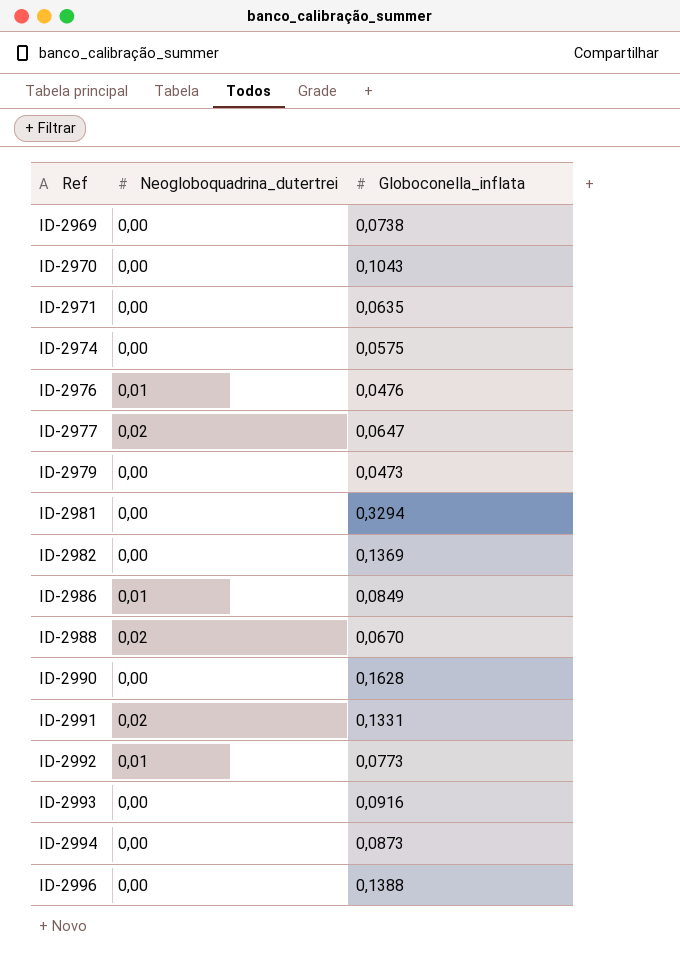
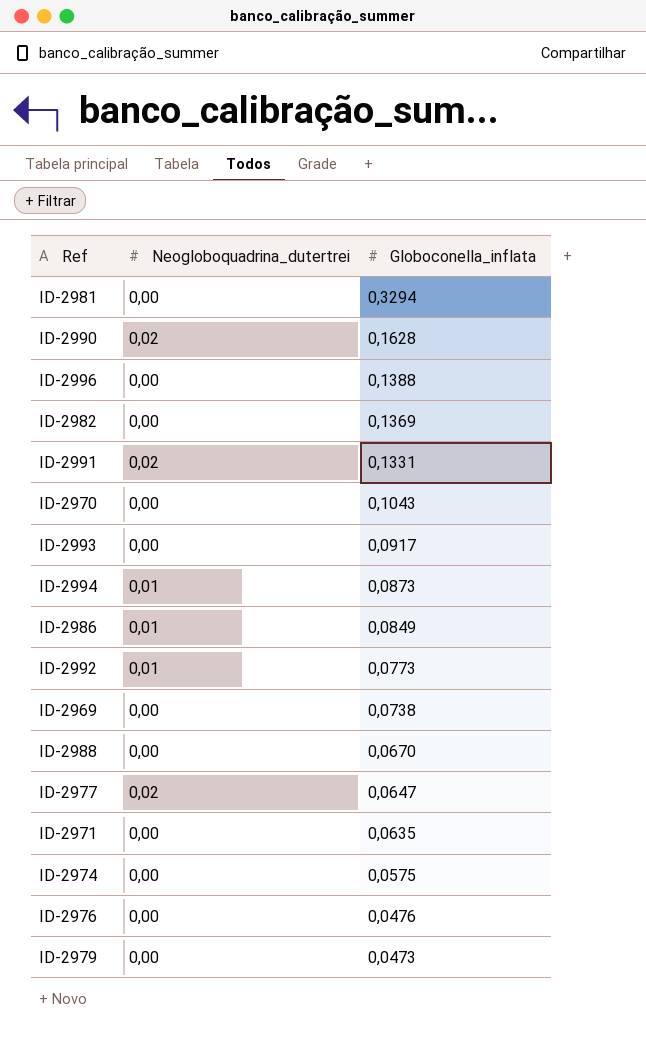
row order: Ref ascending -> Globoconella_inflata descending
ID-2990 | Neogloboquadrina_dutertrei: 0,00 -> 0,02
ID-2993 | Globoconella_inflata: 0,0916 -> 0,0917
ID-2994 | Neogloboquadrina_dutertrei: 0,00 -> 0,01
ID-2988 | Neogloboquadrina_dutertrei: 0,02 -> 0,00
ID-2976 | Neogloboquadrina_dutertrei: 0,01 -> 0,00

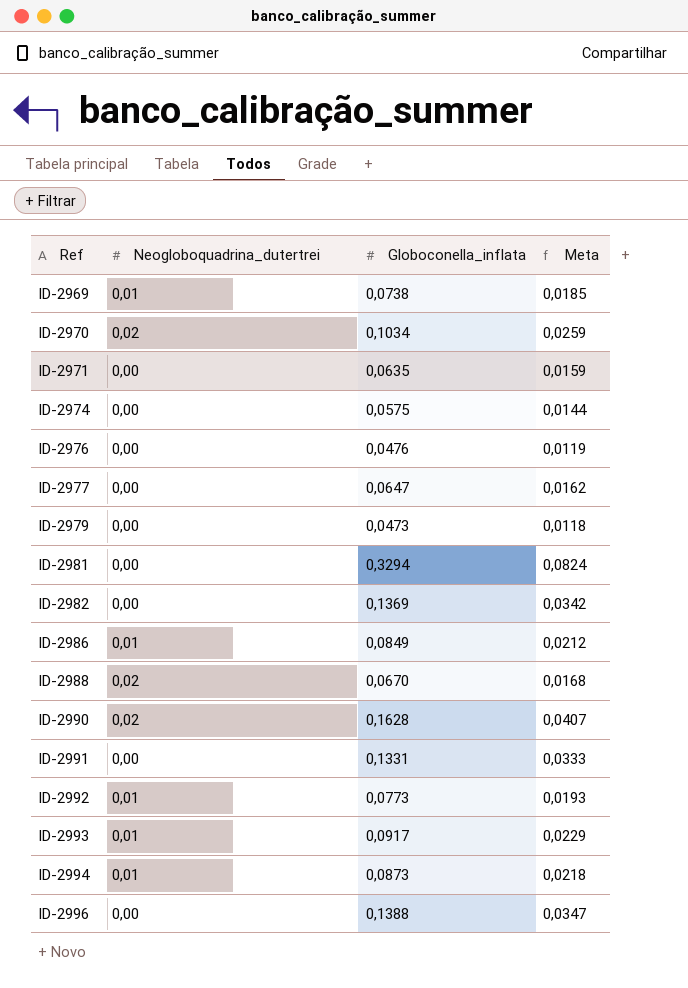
row order: Globoconella_inflata descending -> Ref ascending
column Meta | formula: none -> [Globoconella_inflata] * 0,25
ID-2969 | Neogloboquadrina_dutertrei: 0,00 -> 0,01
ID-2970 | Neogloboquadrina_dutertrei: 0,00 -> 0,02
ID-2970 | Globoconella_inflata: 0,1043 -> 0,1034
ID-2977 | Neogloboquadrina_dutertrei: 0,02 -> 0,00
ID-2988 | Neogloboquadrina_dutertrei: 0,00 -> 0,02
ID-2991 | Neogloboquadrina_dutertrei: 0,02 -> 0,00
ID-2993 | Neogloboquadrina_dutertrei: 0,00 -> 0,01

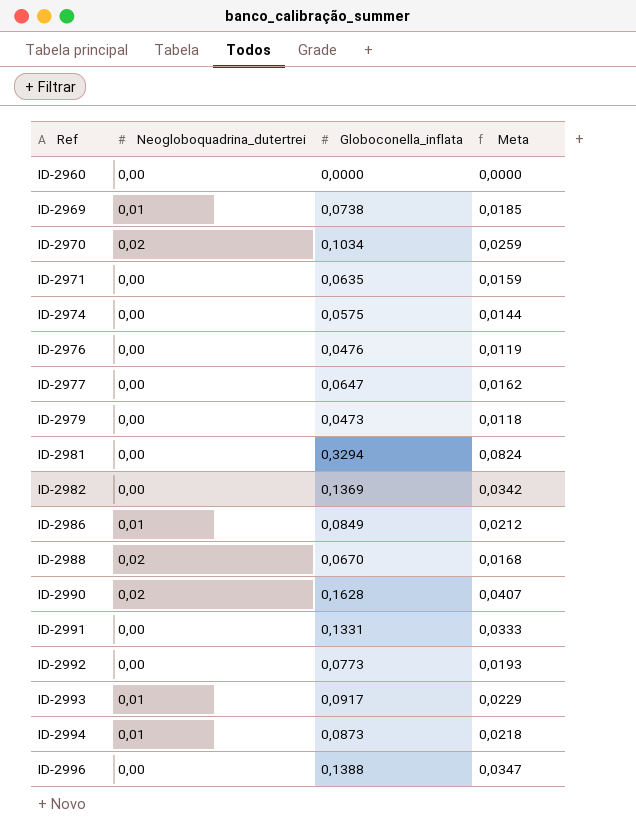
row ID-2960: none -> 0,00 | 0,0000 | 0,0000
ID-2992 | Neogloboquadrina_dutertrei: 0,01 -> 0,00

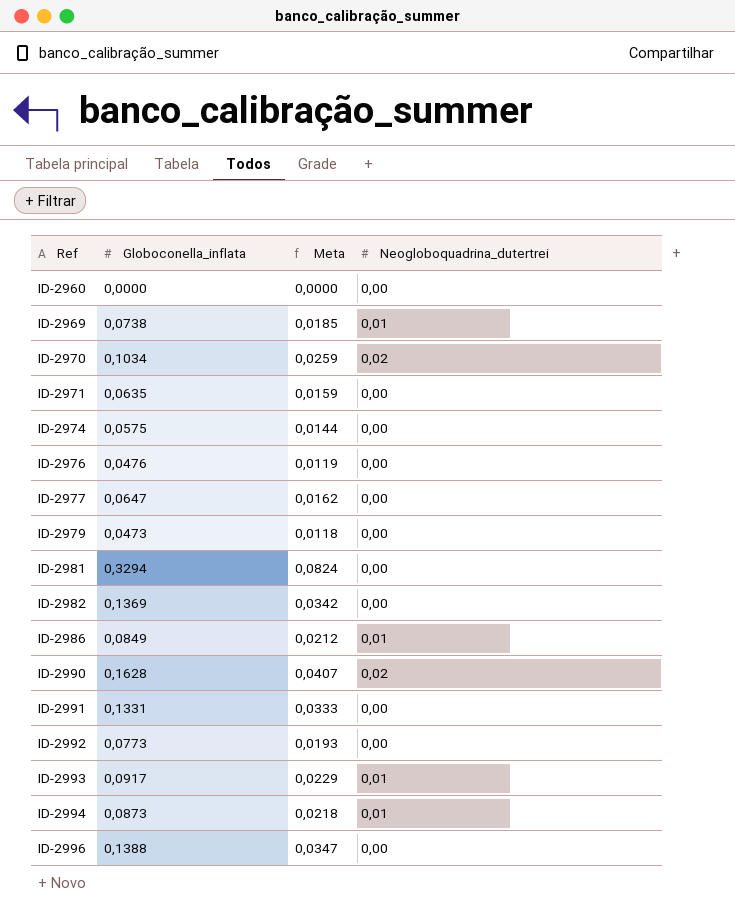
column Neogloboquadrina_dutertrei | position: 2 -> 4
row ID-2988: 0,02 | 0,0670 | 0,0168 -> none

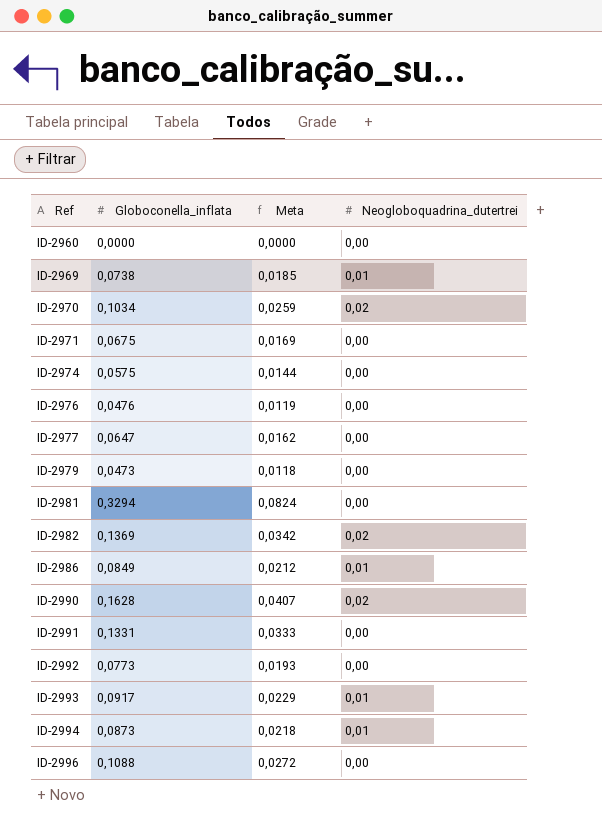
ID-2971 | Globoconella_inflata: 0,0635 -> 0,0675
ID-2971 | Meta: 0,0159 -> 0,0169
ID-2982 | Neogloboquadrina_dutertrei: 0,00 -> 0,02
ID-2996 | Globoconella_inflata: 0,1388 -> 0,1088
ID-2996 | Meta: 0,0347 -> 0,0272

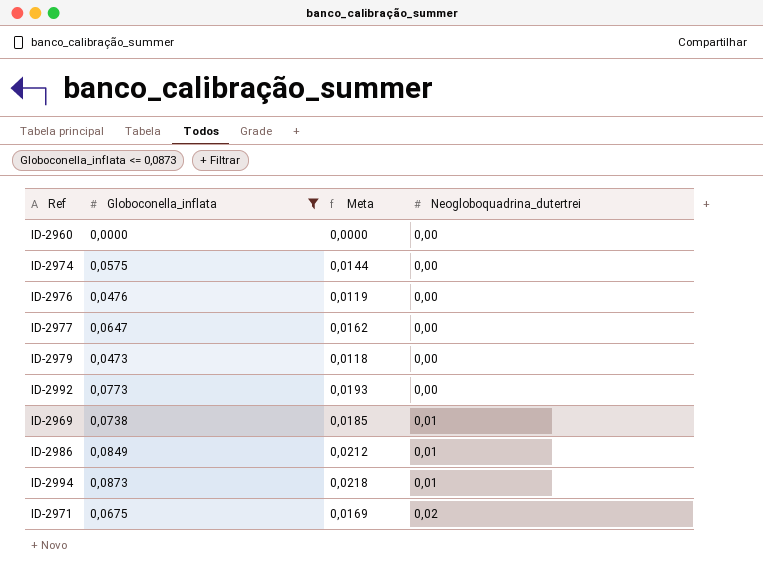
filter: none -> Globoconella_inflata <= 0,0873
row order: Ref ascending -> Neogloboquadrina_dutertrei ascending
ID-2971 | Neogloboquadrina_dutertrei: 0,00 -> 0,02

